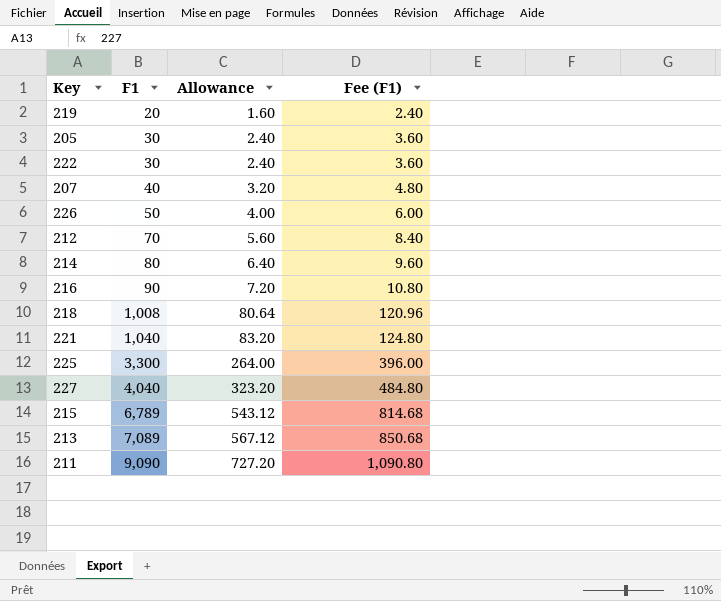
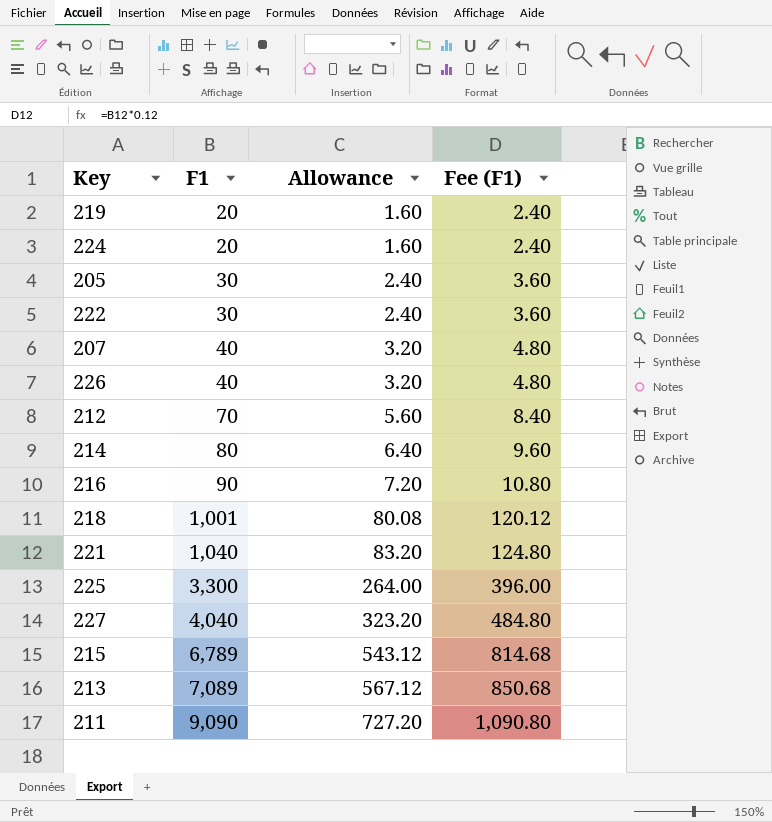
row 224: none -> 20 | 1.60 | 2.40
226 | F1: 50 -> 40
226 | Allowance: 4.00 -> 3.20
226 | Fee (F1): 6.00 -> 4.80
218 | F1: 1,008 -> 1,001
218 | Allowance: 80.64 -> 80.08
218 | Fee (F1): 120.96 -> 120.12

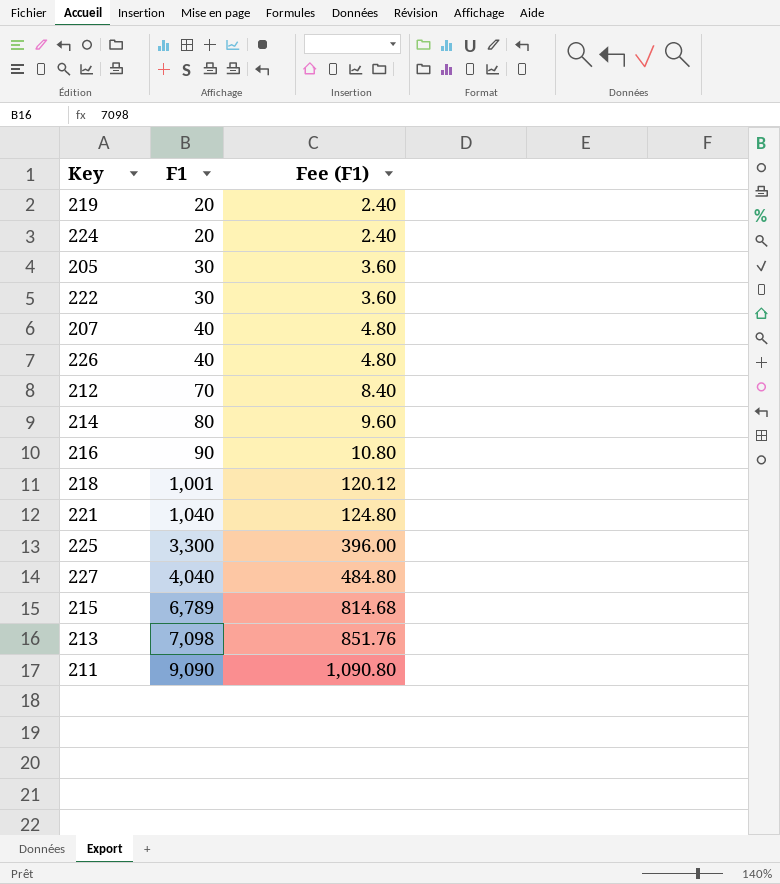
column Allowance | formula: [F1] * 0.08 -> none
213 | F1: 7,089 -> 7,098
213 | Fee (F1): 850.68 -> 851.76

